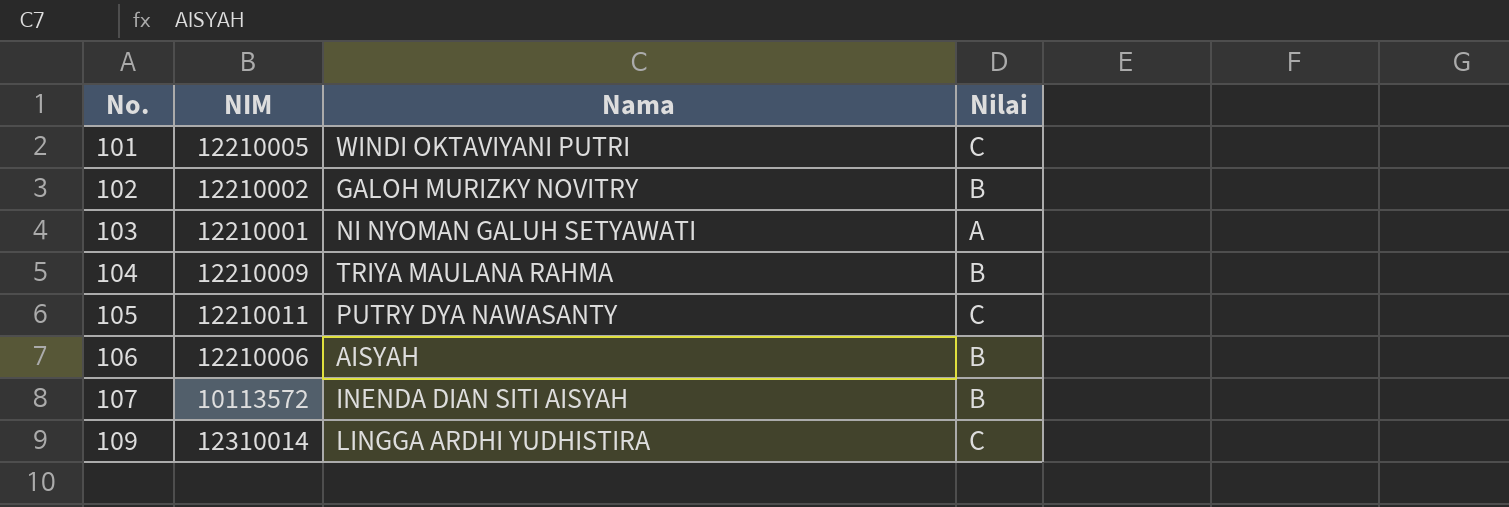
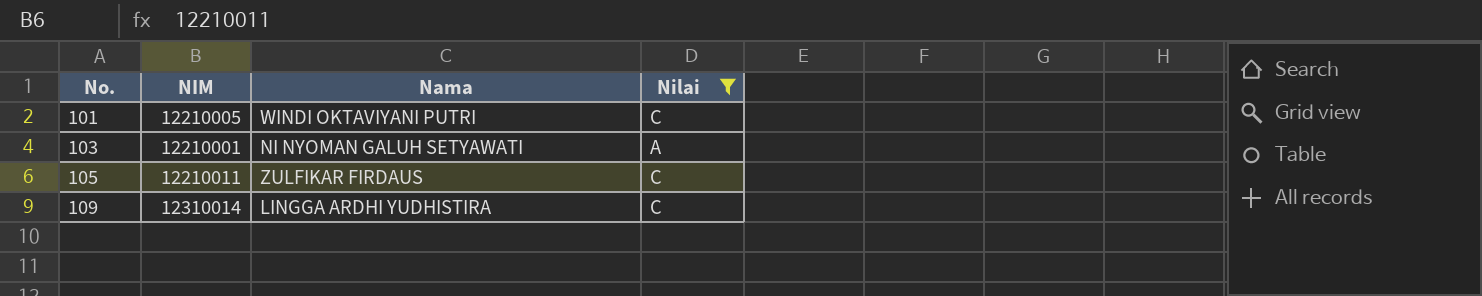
filter: none -> Nilai != B
105 | Nama: PUTRY DYA NAWASANTY -> ZULFIKAR FIRDAUS

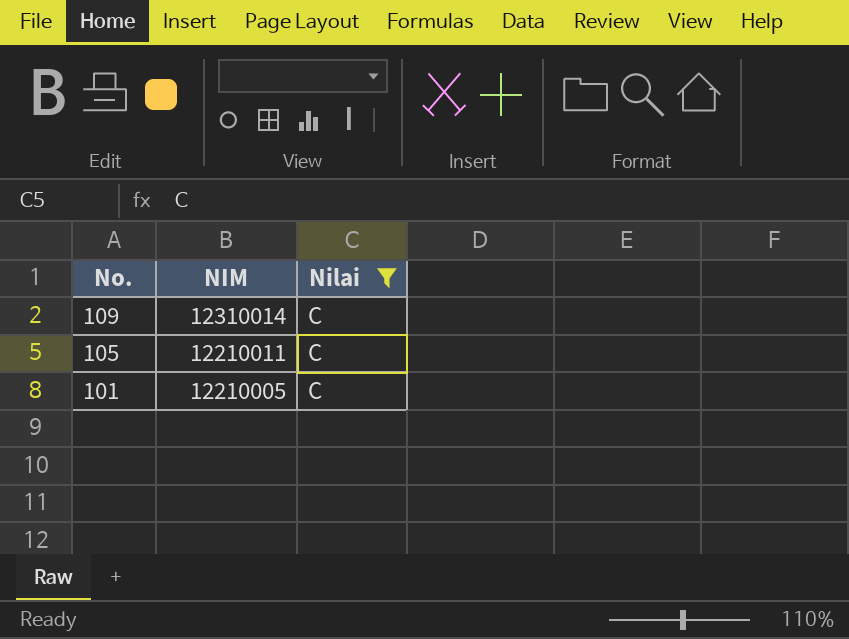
row order: No. ascending -> No. descending
column Nama | position: 3 -> none
row 103: 12210001 | NI NYOMAN GALUH SETYAWATI | A -> none

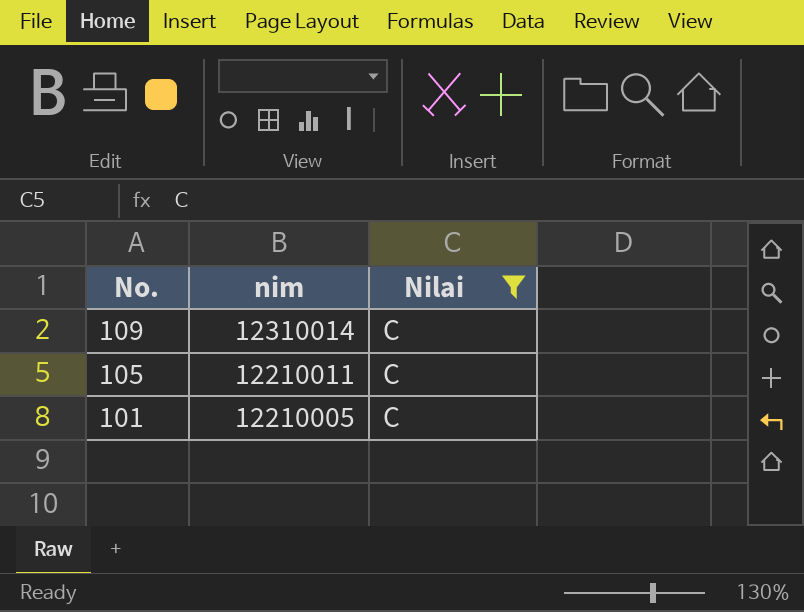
column name: NIM -> nim

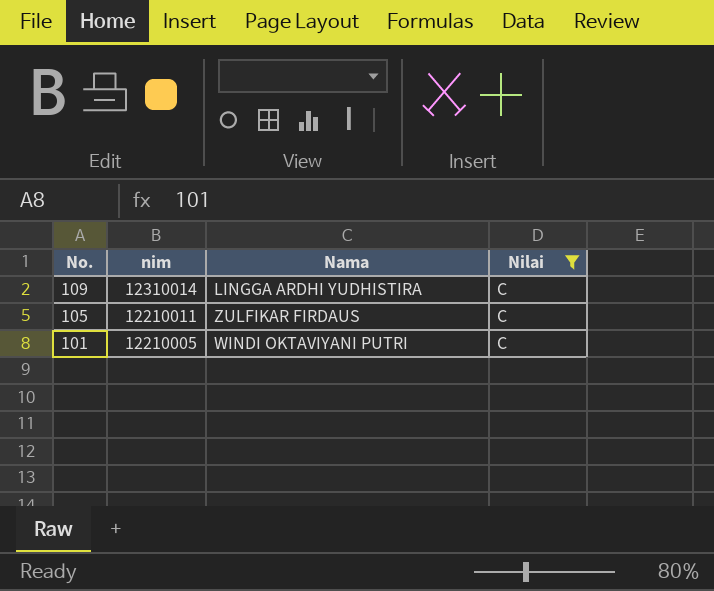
column Nama | position: none -> 3

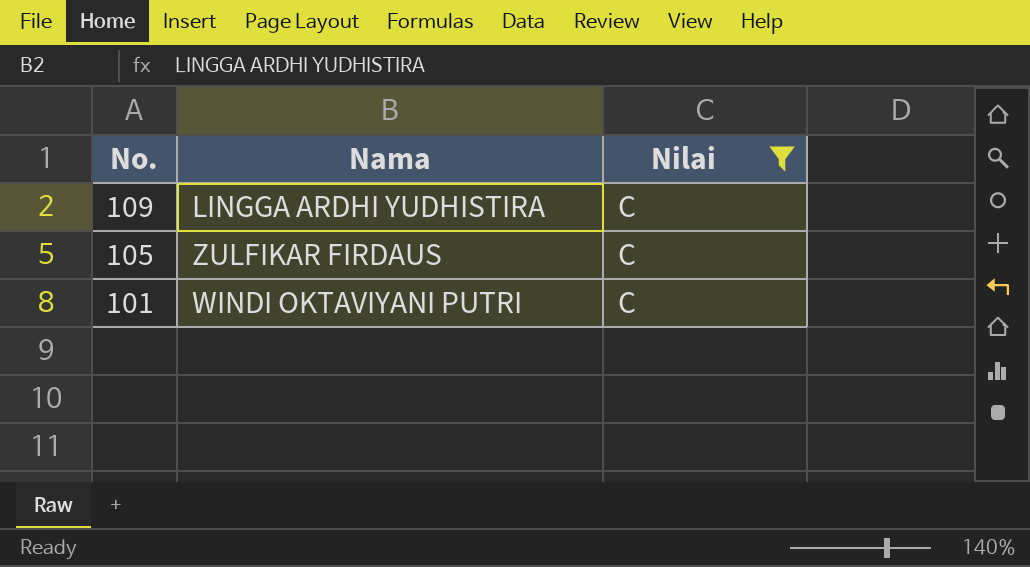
column nim | position: 2 -> none

